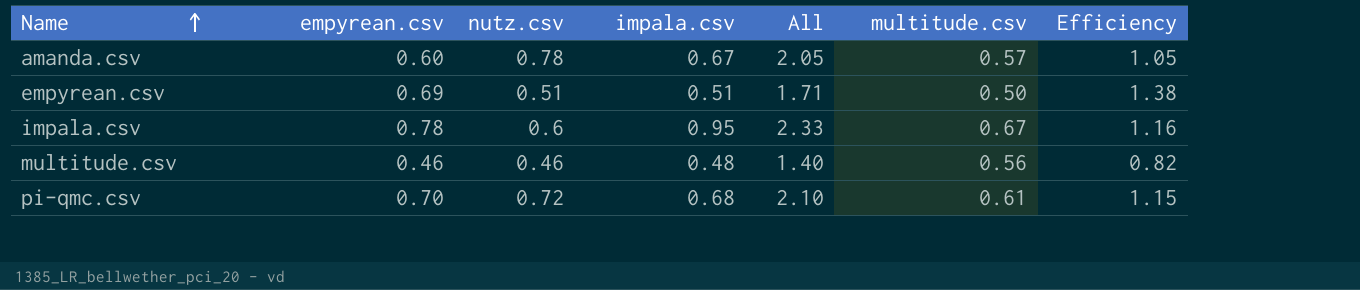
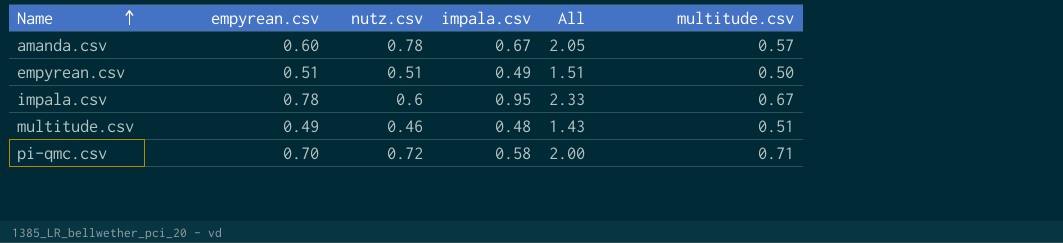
column Efficiency | formula: [empyrean.csv] / [multitude.csv] -> none
empyrean.csv | empyrean.csv: 0.69 -> 0.51
empyrean.csv | impala.csv: 0.51 -> 0.49
empyrean.csv | All: 1.71 -> 1.51
multitude.csv | empyrean.csv: 0.46 -> 0.49
multitude.csv | All: 1.40 -> 1.43
multitude.csv | multitude.csv: 0.56 -> 0.51
pi-qmc.csv | impala.csv: 0.68 -> 0.58
pi-qmc.csv | All: 2.10 -> 2.00
pi-qmc.csv | multitude.csv: 0.61 -> 0.71

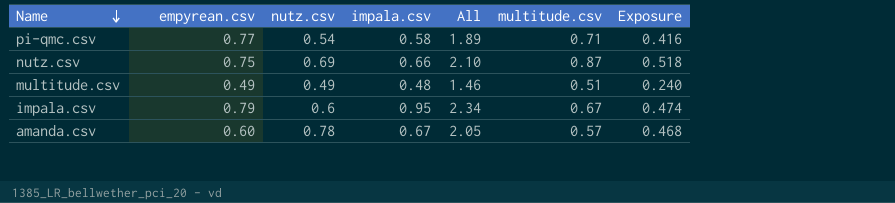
row order: Name ascending -> Name descending
column Exposure | formula: none -> [empyrean.csv] * [nutz.csv]
row empyrean.csv: 0.51 | 0.51 | 0.49 | 1.51 | 0.50 -> none
pi-qmc.csv | empyrean.csv: 0.70 -> 0.77
pi-qmc.csv | nutz.csv: 0.72 -> 0.54
pi-qmc.csv | All: 2.00 -> 1.89
row nutz.csv: none -> 0.75 | 0.69 | 0.66 | 2.10 | 0.87 | 0.518
multitude.csv | nutz.csv: 0.46 -> 0.49
multitude.csv | All: 1.43 -> 1.46
impala.csv | empyrean.csv: 0.78 -> 0.79
impala.csv | All: 2.33 -> 2.34

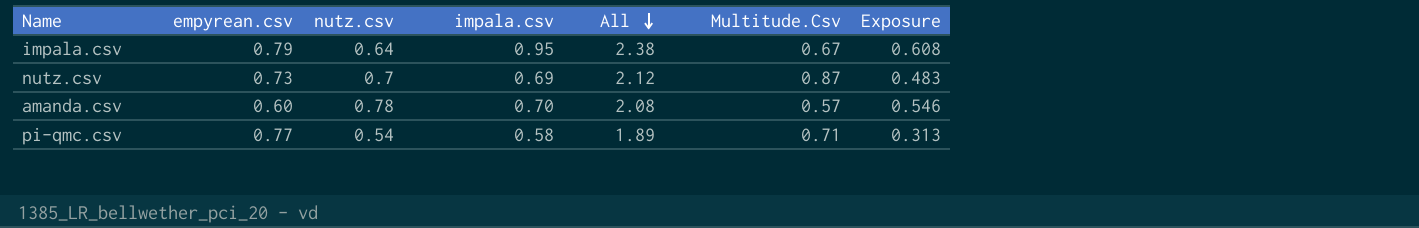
row order: Name descending -> All descending
column name: multitude.csv -> Multitude.Csv
column Exposure | formula: [empyrean.csv] * [nutz.csv] -> [nutz.csv] * [impala.csv]
row multitude.csv: 0.49 | 0.49 | 0.48 | 1.46 | 0.51 | 0.240 -> none
impala.csv | nutz.csv: 0.6 -> 0.64
impala.csv | All: 2.34 -> 2.38
nutz.csv | empyrean.csv: 0.75 -> 0.73
nutz.csv | nutz.csv: 0.69 -> 0.7
nutz.csv | impala.csv: 0.66 -> 0.69
nutz.csv | All: 2.10 -> 2.12
amanda.csv | impala.csv: 0.67 -> 0.70
amanda.csv | All: 2.05 -> 2.08

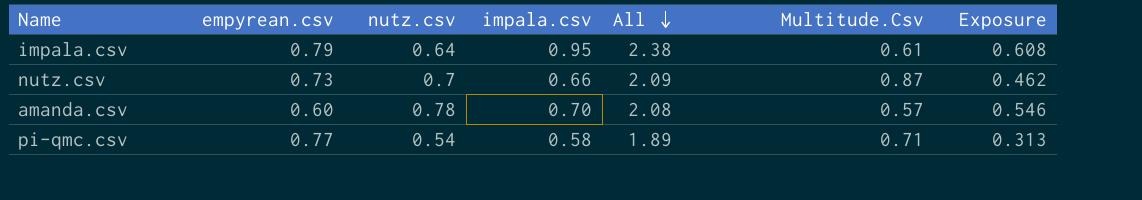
impala.csv | Multitude.Csv: 0.67 -> 0.61
nutz.csv | impala.csv: 0.69 -> 0.66
nutz.csv | All: 2.12 -> 2.09
nutz.csv | Exposure: 0.483 -> 0.462

